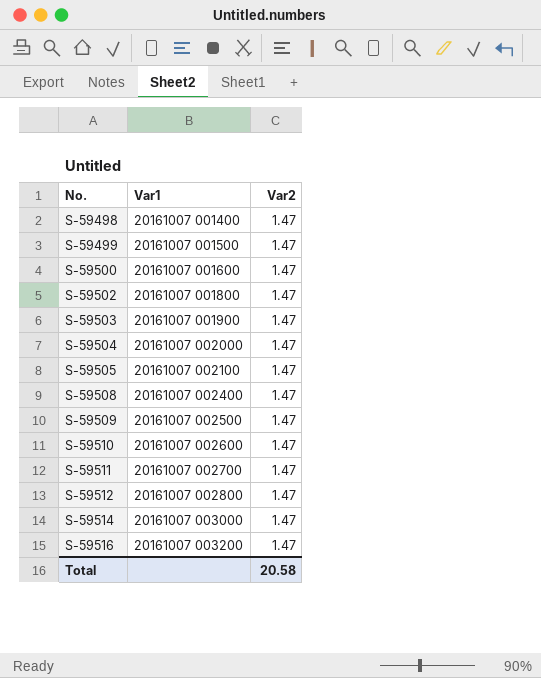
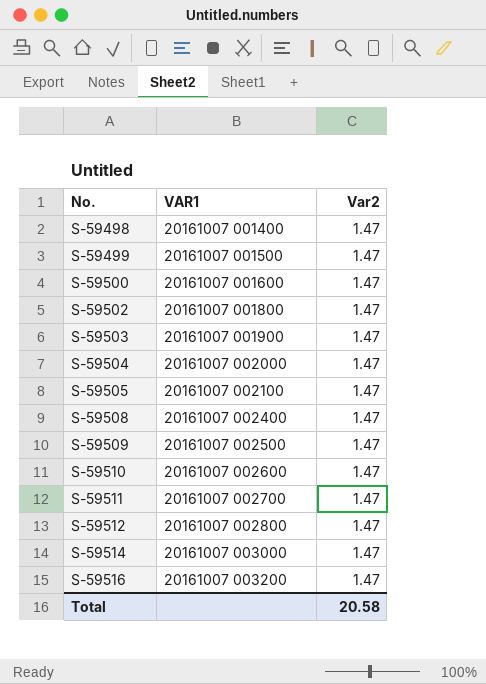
column name: Var1 -> VAR1

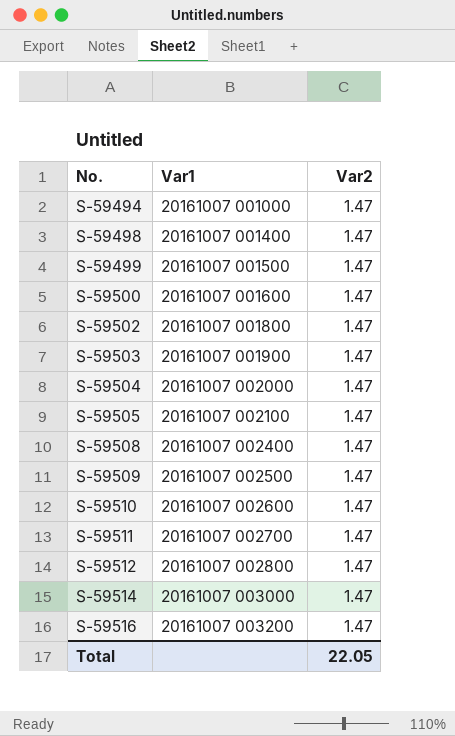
column name: VAR1 -> Var1
row S-59494: none -> 20161007 001000 | 1.47
Total | Var2: 20.58 -> 22.05

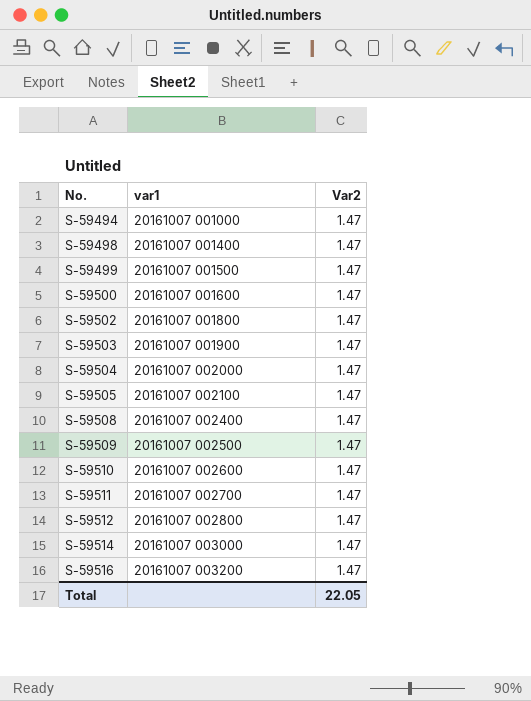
column name: Var1 -> var1

